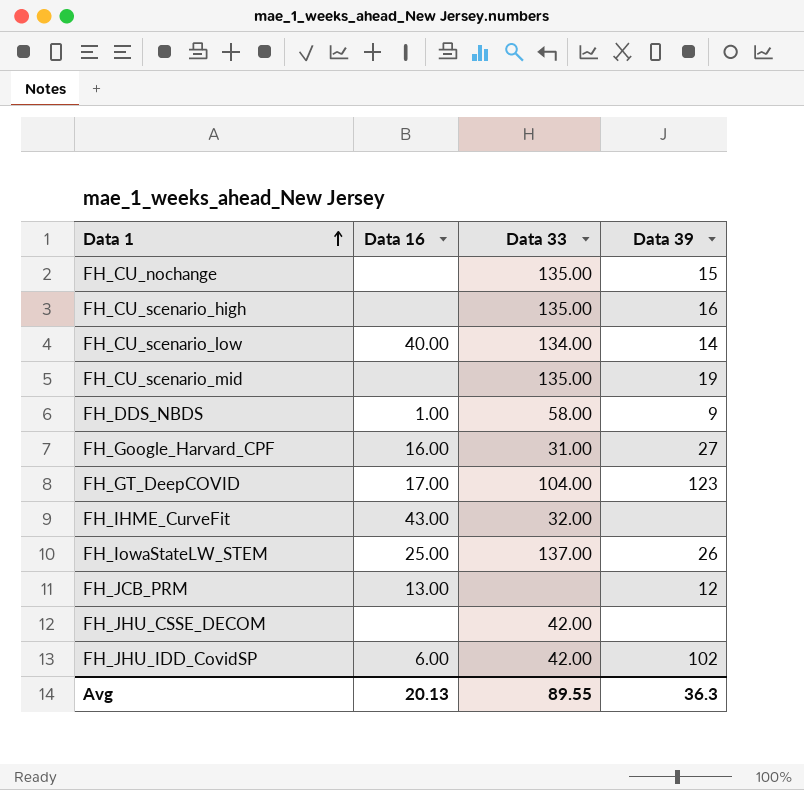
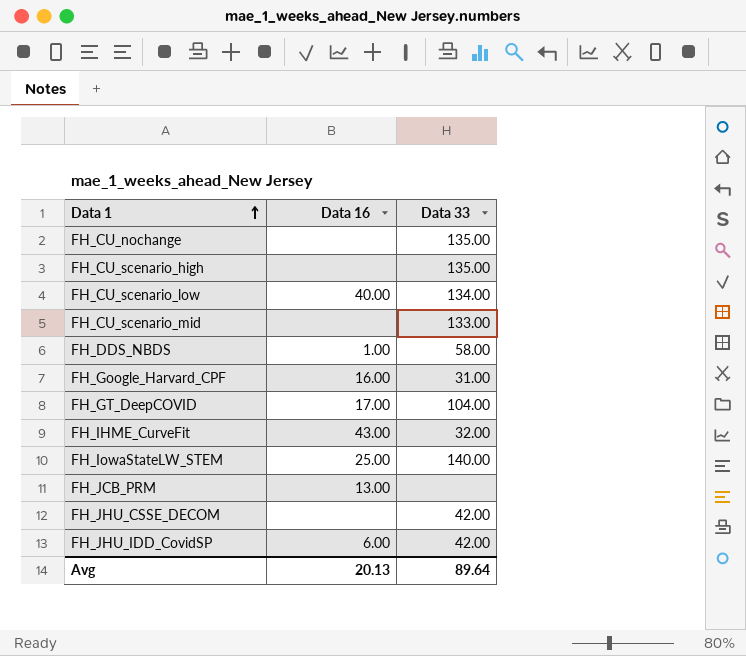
column Data 39 | position: 4 -> none
FH_CU_scenario_mid | Data 33: 135.00 -> 133.00
FH_IowaStateLW_STEM | Data 33: 137.00 -> 140.00
Avg | Data 33: 89.55 -> 89.64

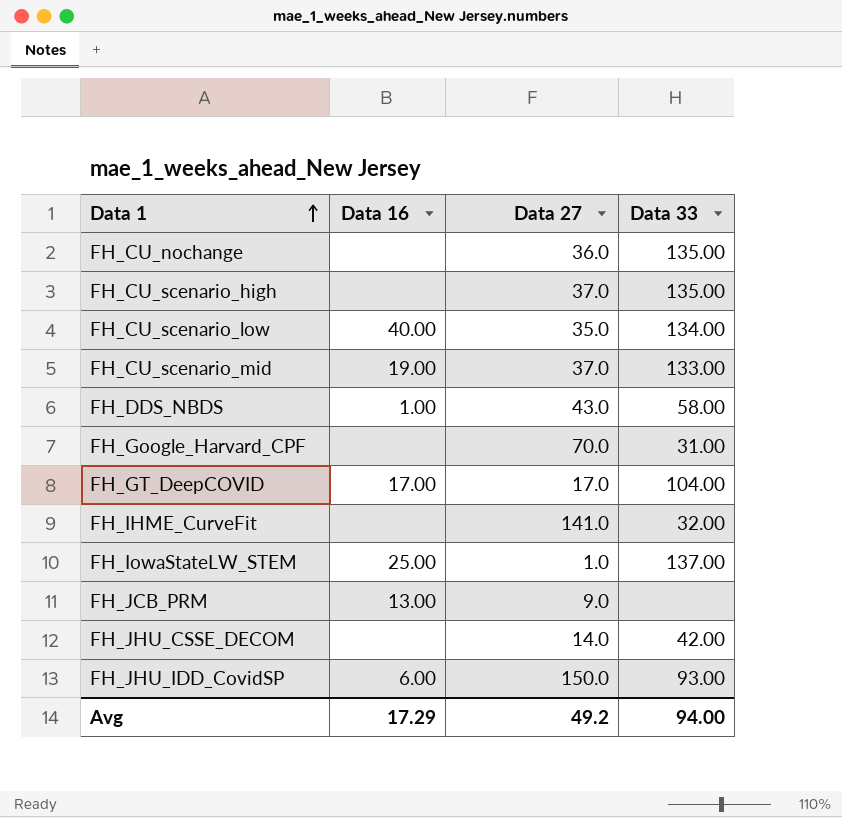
column Data 27 | position: none -> 3
FH_CU_scenario_mid | Data 16: none -> 19.00
FH_Google_Harvard_CPF | Data 16: 16.00 -> none
FH_IHME_CurveFit | Data 16: 43.00 -> none
FH_IowaStateLW_STEM | Data 33: 140.00 -> 137.00
FH_JHU_IDD_CovidSP | Data 33: 42.00 -> 93.00
Avg | Data 16: 20.13 -> 17.29
Avg | Data 33: 89.64 -> 94.00

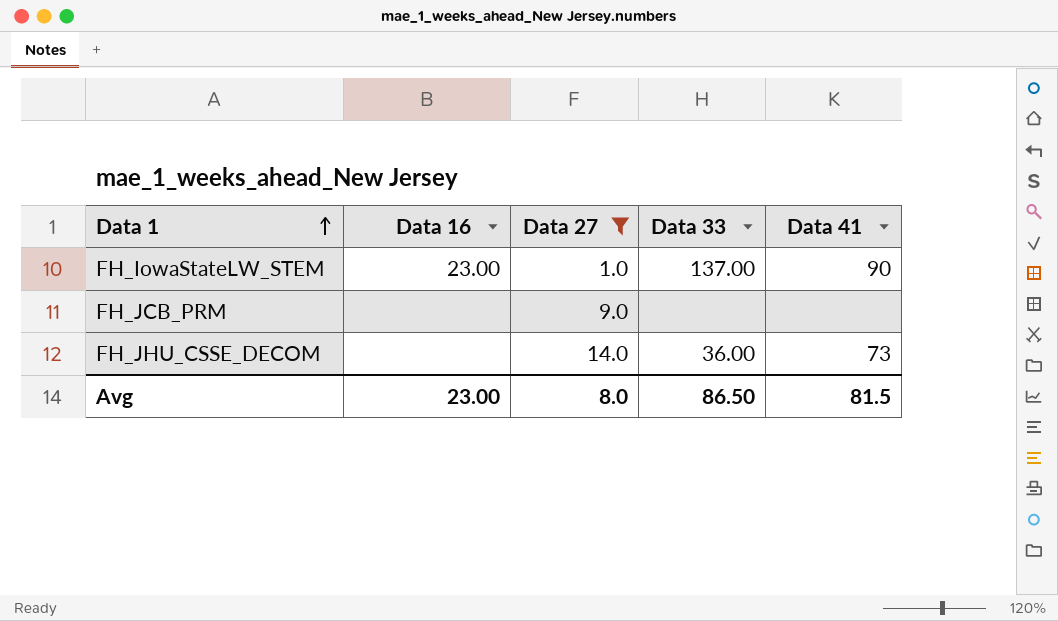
filter: none -> Data 27 <= 14.0
column Data 41 | position: none -> 5
FH_IowaStateLW_STEM | Data 16: 25.00 -> 23.00
FH_JCB_PRM | Data 16: 13.00 -> none
FH_JHU_CSSE_DECOM | Data 33: 42.00 -> 36.00
Avg | Data 16: 17.29 -> 23.00
Avg | Data 27: 49.2 -> 8.0
Avg | Data 33: 94.00 -> 86.50

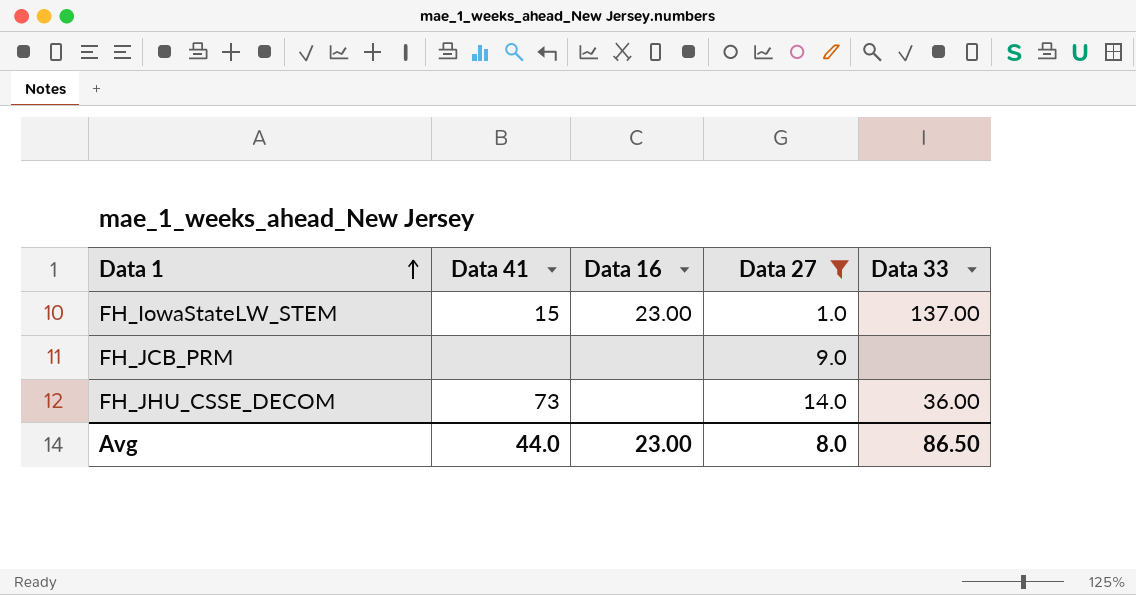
column Data 41 | position: 5 -> 2
FH_IowaStateLW_STEM | Data 41: 90 -> 15
Avg | Data 41: 81.5 -> 44.0

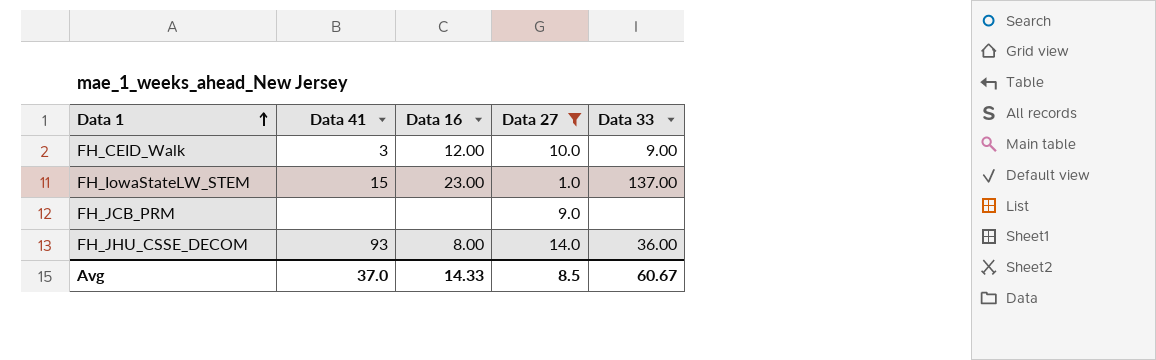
row FH_CEID_Walk: none -> 3 | 12.00 | 10.0 | 9.00
FH_JHU_CSSE_DECOM | Data 41: 73 -> 93
FH_JHU_CSSE_DECOM | Data 16: none -> 8.00
Avg | Data 41: 44.0 -> 37.0
Avg | Data 16: 23.00 -> 14.33
Avg | Data 27: 8.0 -> 8.5
Avg | Data 33: 86.50 -> 60.67

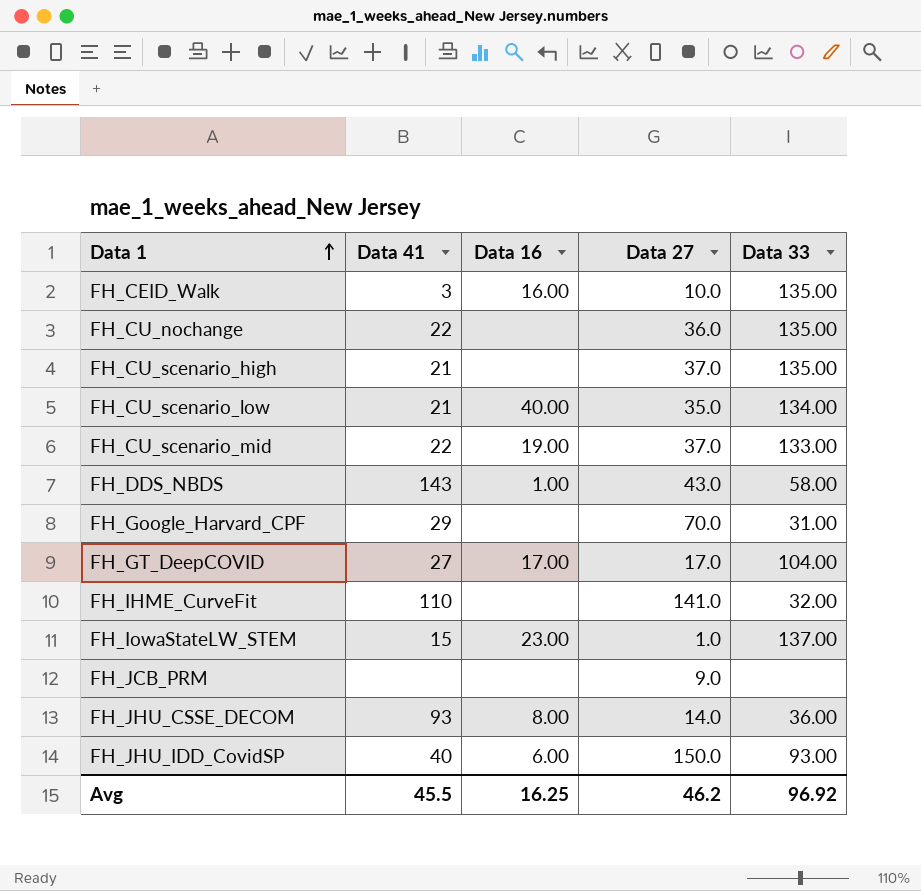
filter: Data 27 <= 14.0 -> none
FH_CEID_Walk | Data 16: 12.00 -> 16.00
FH_CEID_Walk | Data 33: 9.00 -> 135.00
Avg | Data 41: 37.0 -> 45.5
Avg | Data 16: 14.33 -> 16.25
Avg | Data 27: 8.5 -> 46.2
Avg | Data 33: 60.67 -> 96.92

